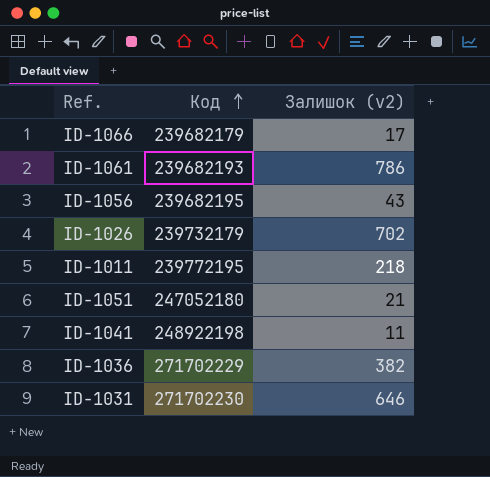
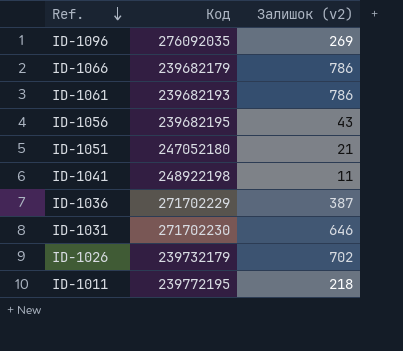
row order: Код ascending -> Ref. descending
row ID-1096: none -> 276092035 | 269
ID-1066 | Залишок (v2): 17 -> 786
ID-1036 | Залишок (v2): 382 -> 387

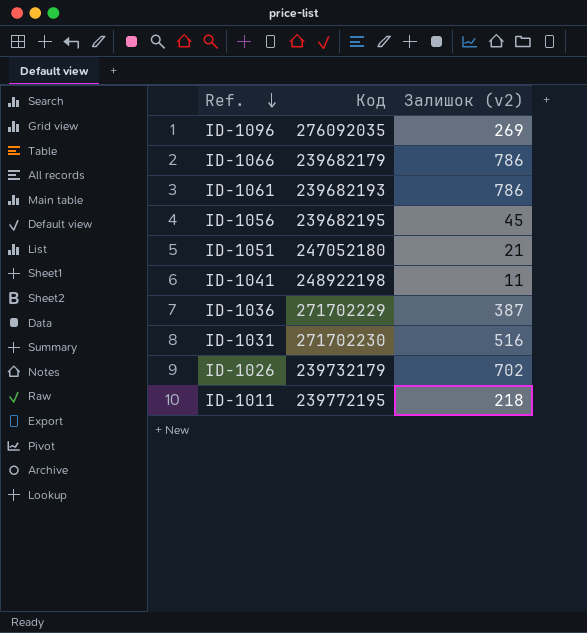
ID-1056 | Залишок (v2): 43 -> 45
ID-1031 | Залишок (v2): 646 -> 516

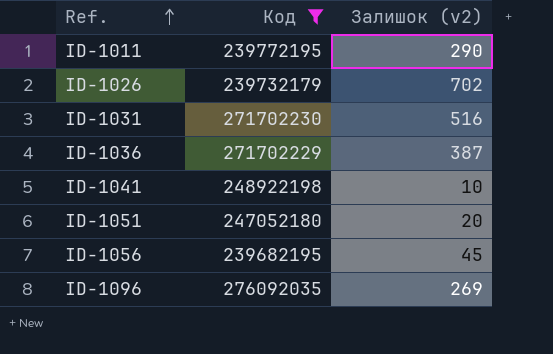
filter: none -> Код >= 239682195
row order: Ref. descending -> Ref. ascending
ID-1011 | Залишок (v2): 218 -> 290
ID-1041 | Залишок (v2): 11 -> 10
ID-1051 | Залишок (v2): 21 -> 20

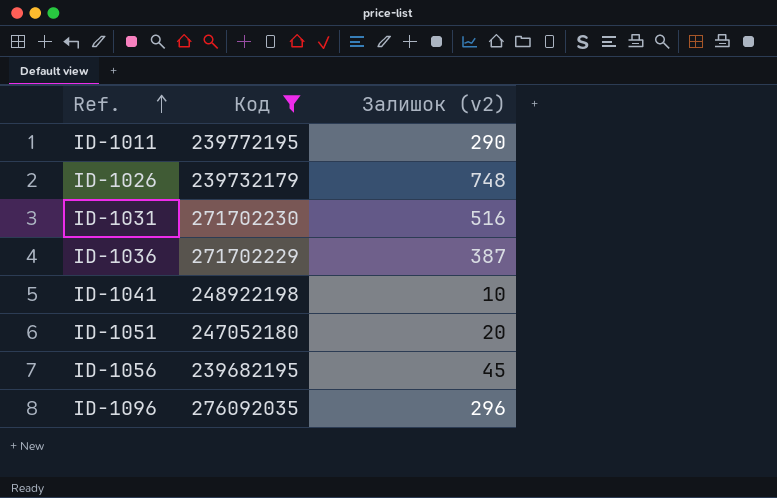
ID-1026 | Залишок (v2): 702 -> 748
ID-1096 | Залишок (v2): 269 -> 296

